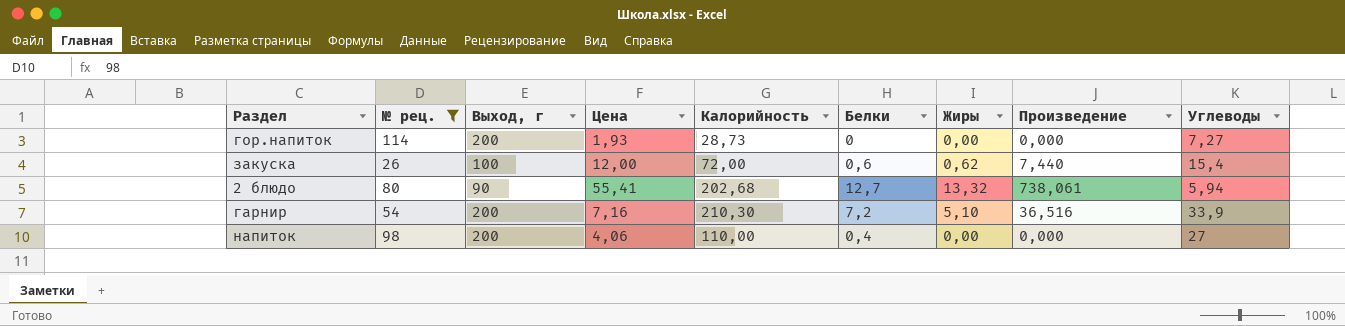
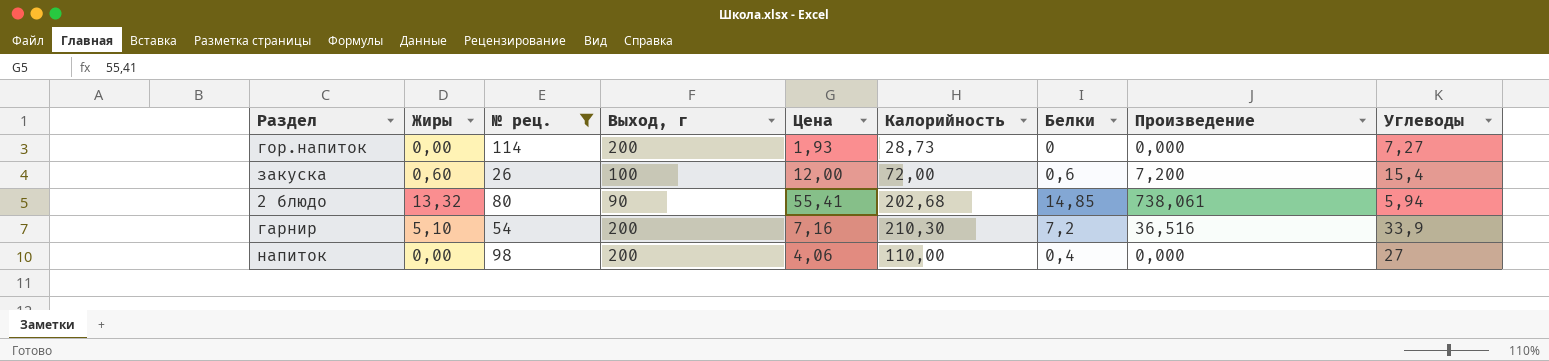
column Жиры | position: 7 -> 2
закуска | Жиры: 0,62 -> 0,60
закуска | Произведение: 7,440 -> 7,200
2 блюдо | Белки: 12,7 -> 14,85

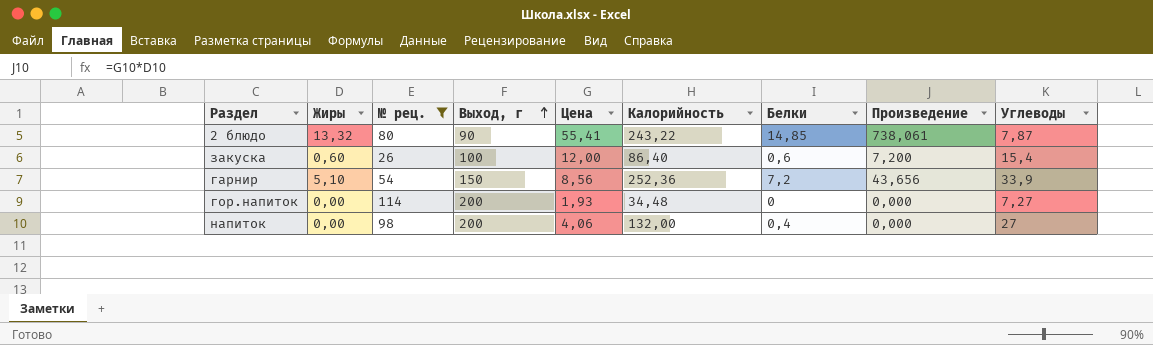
row order: none -> Выход, г ascending
2 блюдо | Калорийность: 202,68 -> 243,22
2 блюдо | Углеводы: 5,94 -> 7,87
закуска | Калорийность: 72,00 -> 86,40
гарнир | Выход, г: 200 -> 150
гарнир | Цена: 7,16 -> 8,56
гарнир | Калорийность: 210,30 -> 252,36
гарнир | Произведение: 36,516 -> 43,656
гор.напиток | Калорийность: 28,73 -> 34,48
напиток | Калорийность: 110,00 -> 132,00

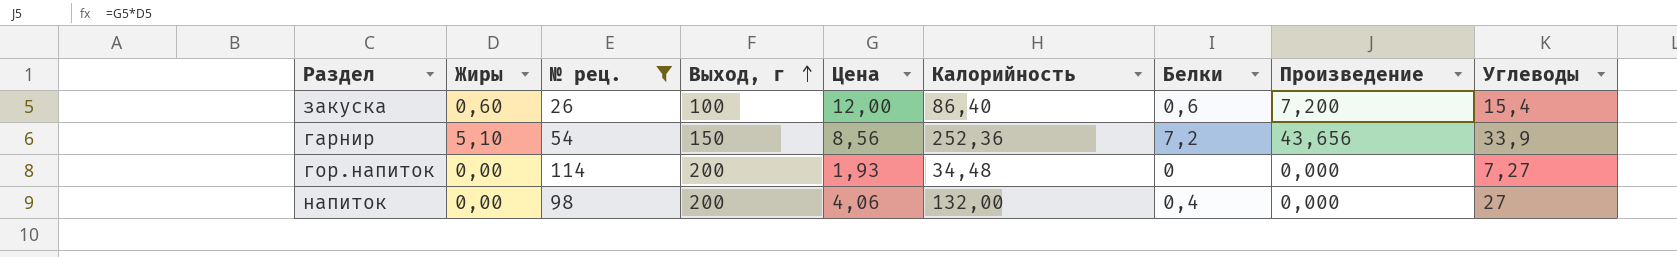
row 2 блюдо: 13,32 | 80 | 90 | 55,41 | 243,22 | 14,85 | 738,061 | 7,87 -> none

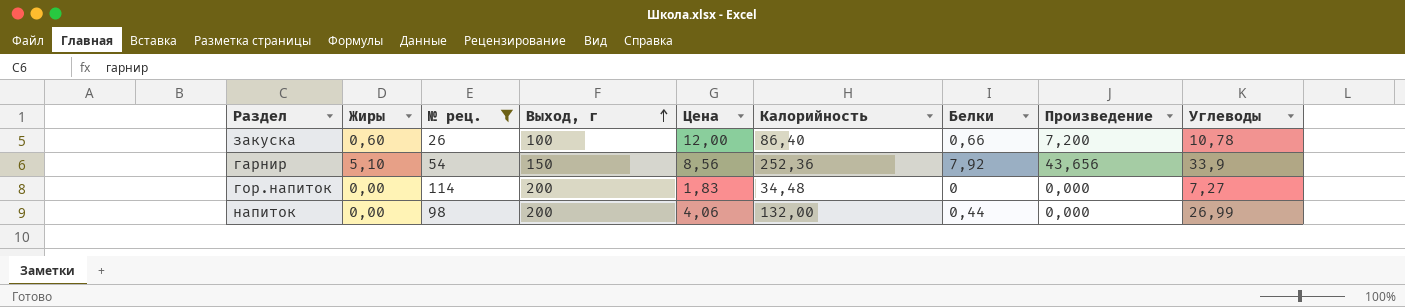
закуска | Белки: 0,6 -> 0,66
закуска | Углеводы: 15,4 -> 10,78
гарнир | Белки: 7,2 -> 7,92
гор.напиток | Цена: 1,93 -> 1,83
напиток | Белки: 0,4 -> 0,44
напиток | Углеводы: 27 -> 26,99

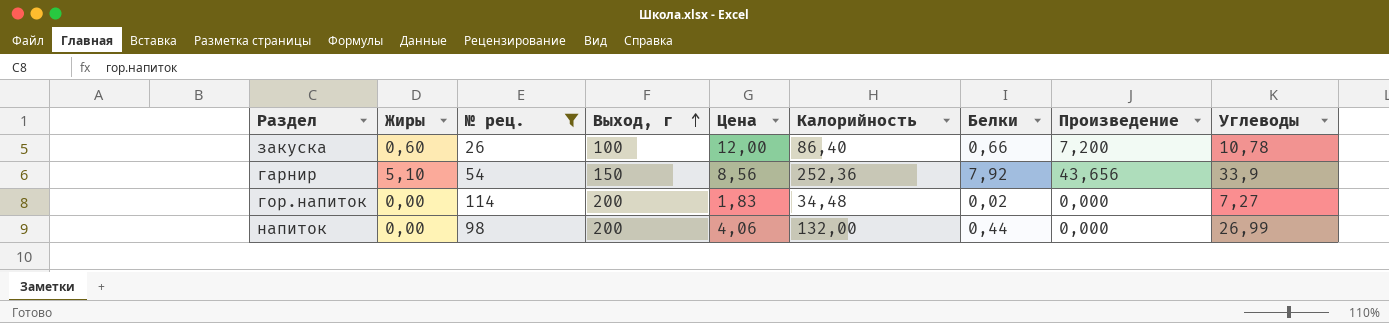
гор.напиток | Белки: 0 -> 0,02

